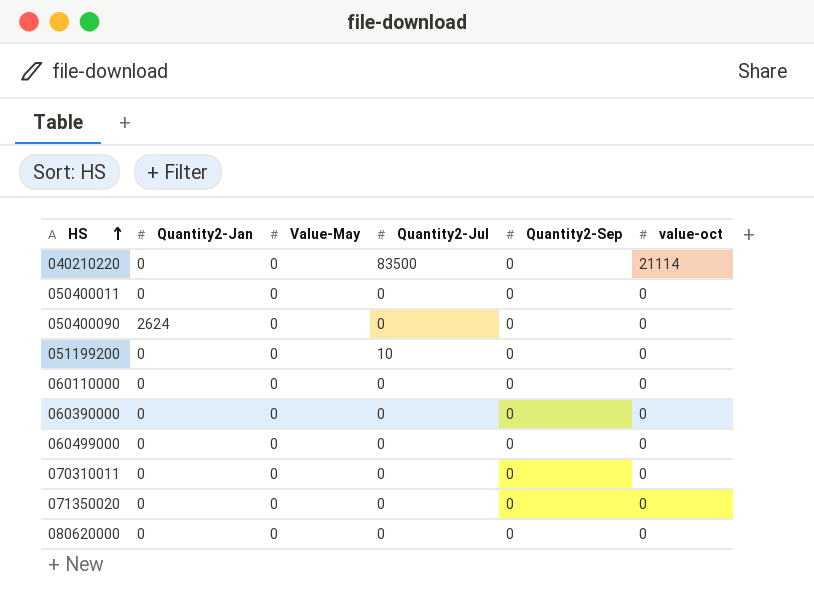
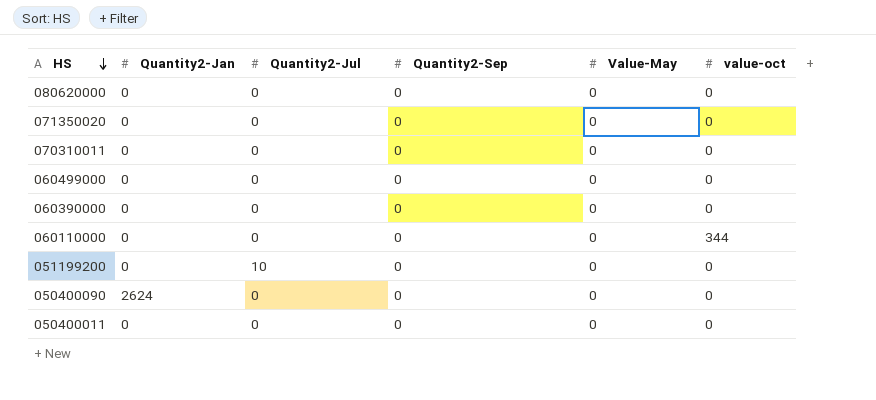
row order: HS ascending -> HS descending
column Value-May | position: 3 -> 5
row 040210220: 0 | 0 | 83500 | 0 | 21114 -> none
060110000 | value-oct: 0 -> 344

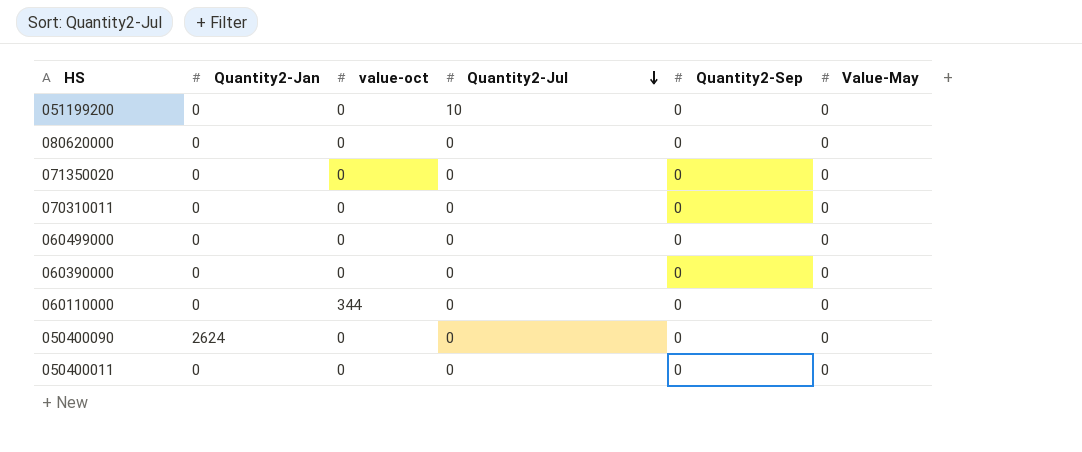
row order: HS descending -> Quantity2-Jul descending
column value-oct | position: 6 -> 3

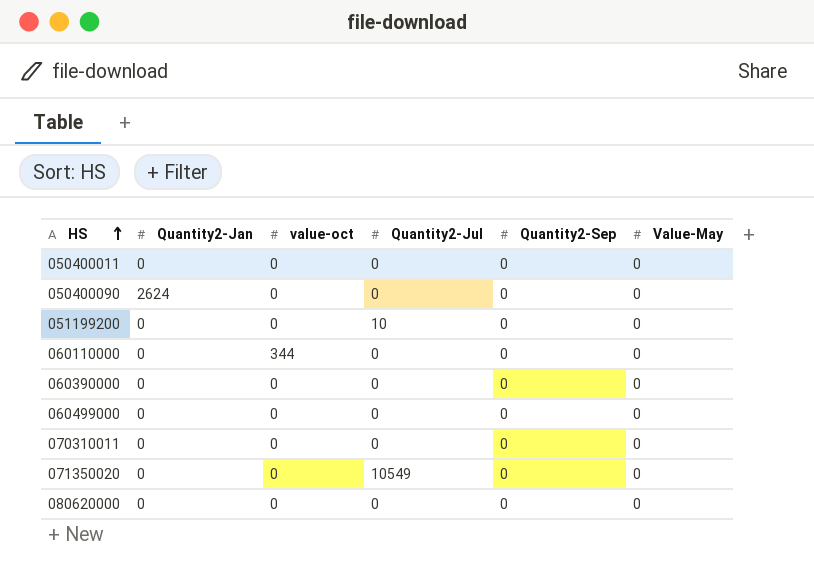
row order: Quantity2-Jul descending -> HS ascending
071350020 | Quantity2-Jul: 0 -> 10549

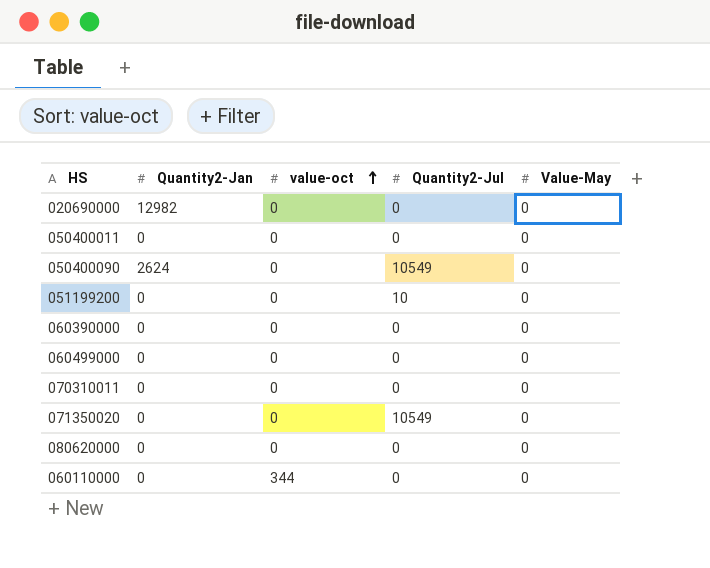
row order: HS ascending -> value-oct ascending
column Quantity2-Sep | position: 5 -> none
row 020690000: none -> 12982 | 0 | 0 | 0
050400090 | Quantity2-Jul: 0 -> 10549

